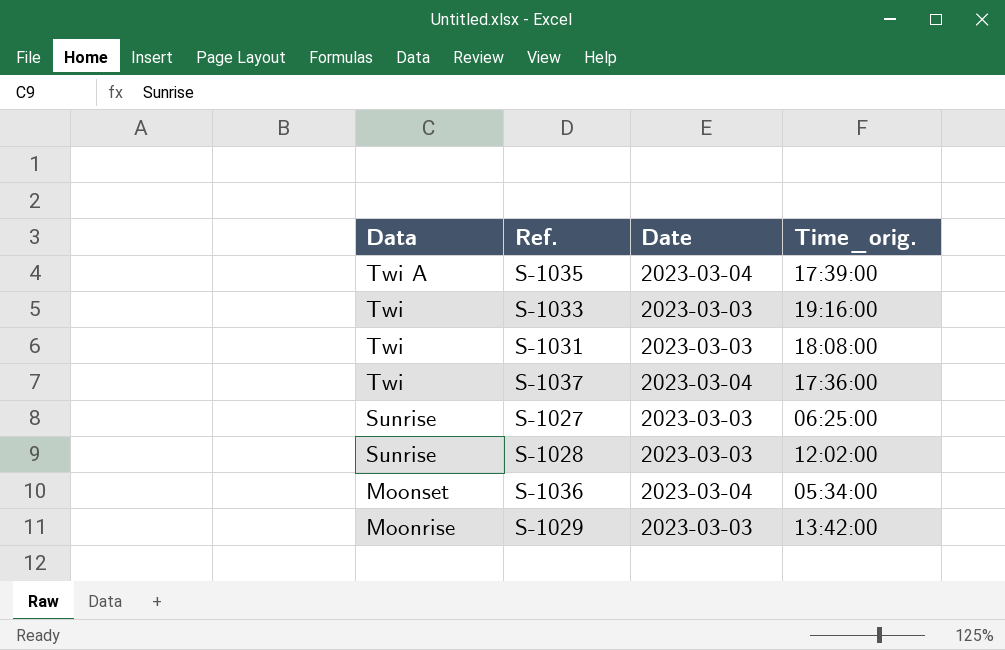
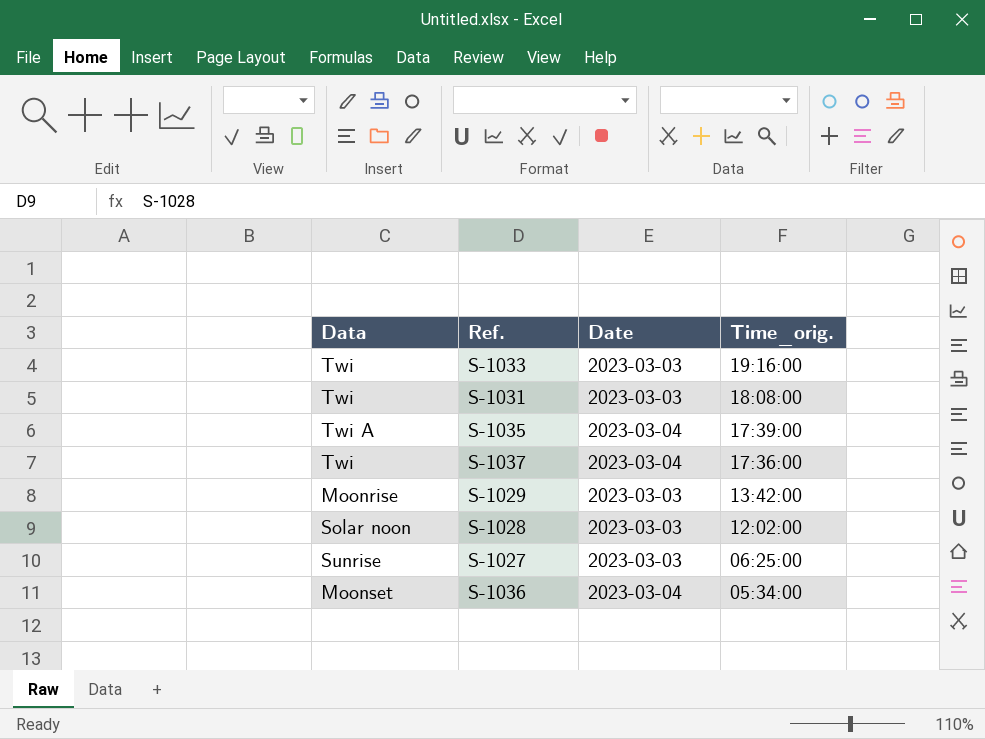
row order: Data descending -> Time_orig. descending
S-1028 | Data: Sunrise -> Solar noon

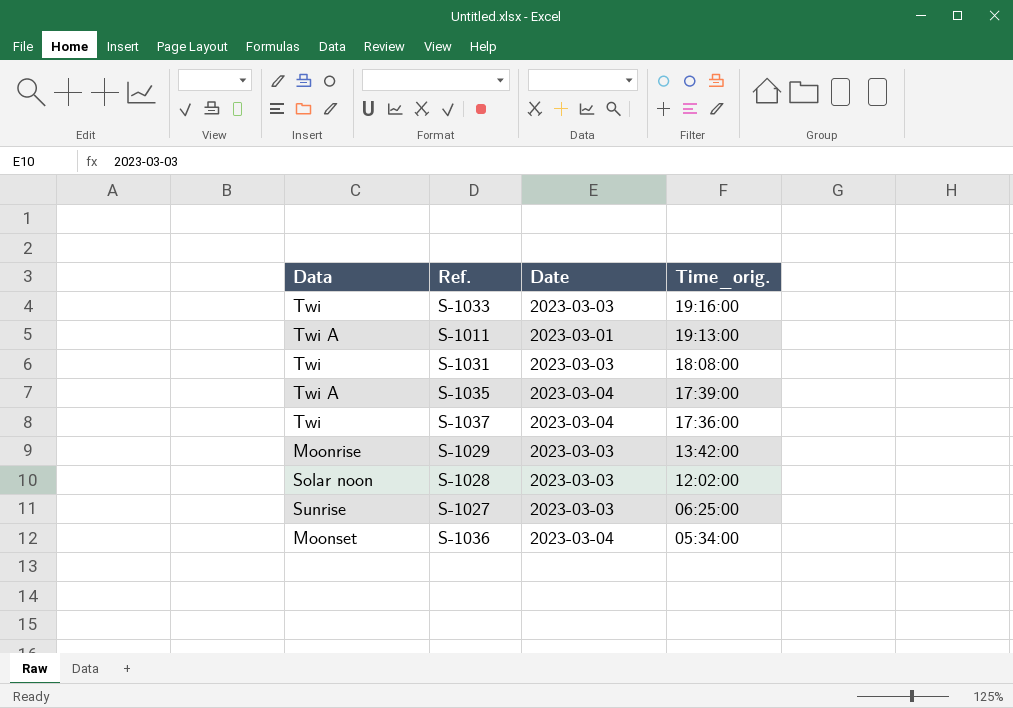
row S-1011: none -> Twi A | 2023-03-01 | 19:13:00

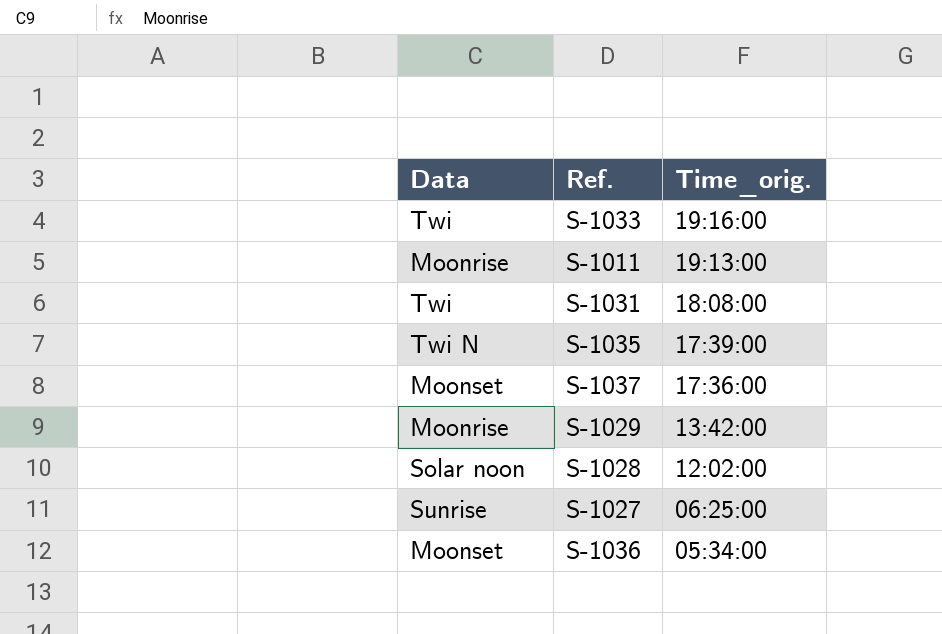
column Date | position: 3 -> none
S-1011 | Data: Twi A -> Moonrise
S-1035 | Data: Twi A -> Twi N
S-1037 | Data: Twi -> Moonset

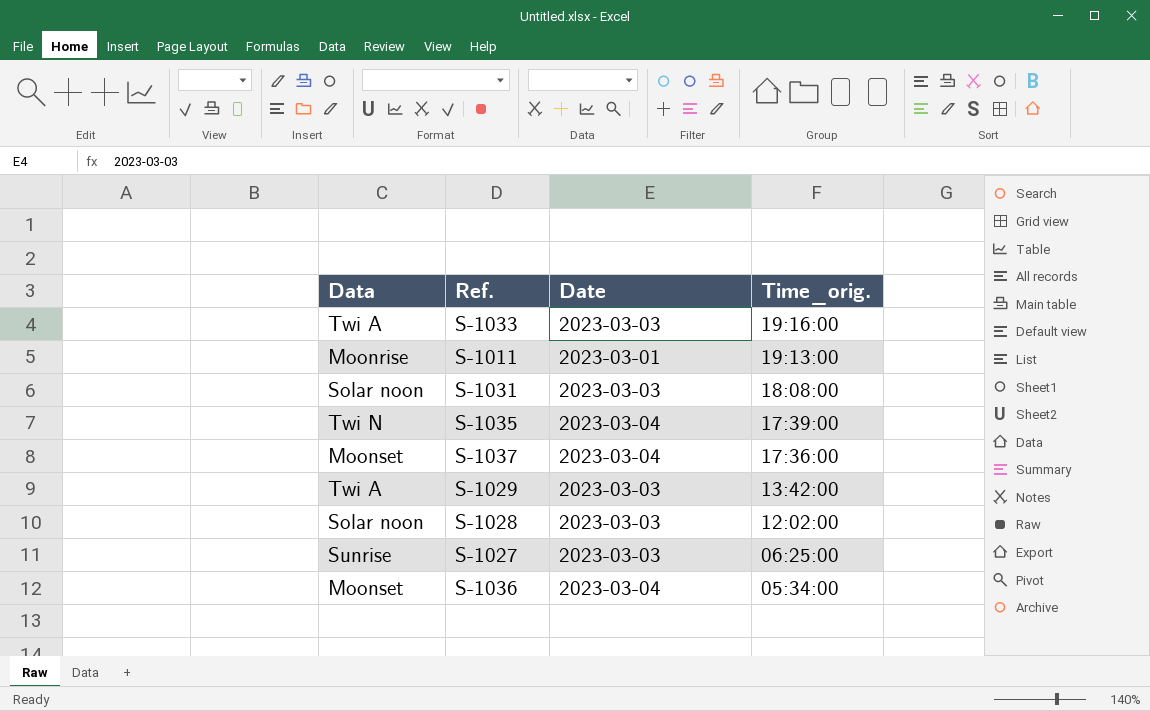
column Date | position: none -> 3
S-1033 | Data: Twi -> Twi A
S-1031 | Data: Twi -> Solar noon
S-1029 | Data: Moonrise -> Twi A

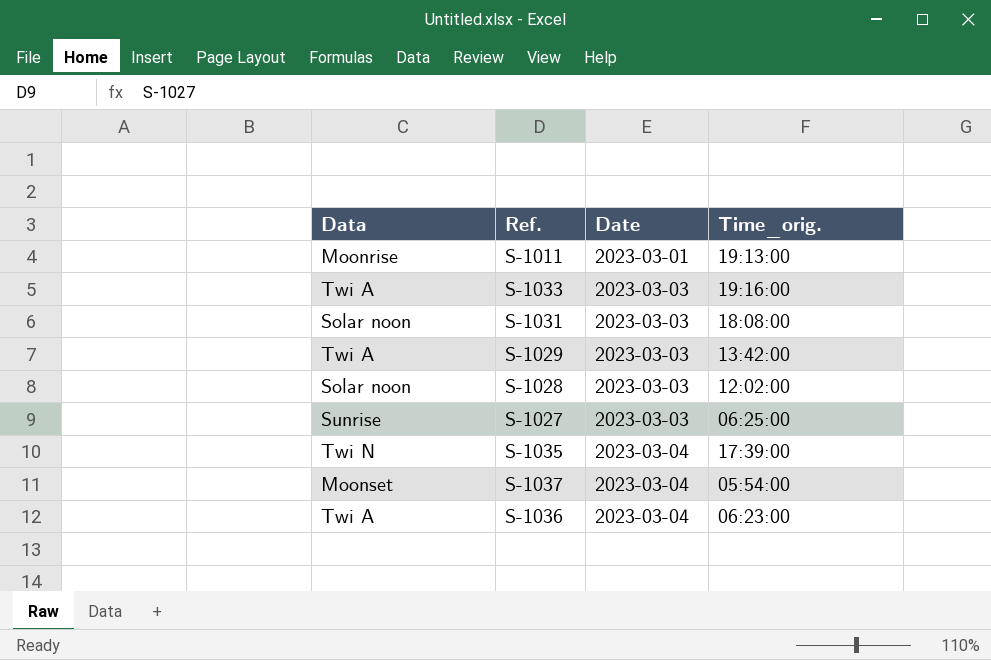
row order: Time_orig. descending -> Date ascending
S-1037 | Time_orig.: 17:36:00 -> 05:54:00
S-1036 | Data: Moonset -> Twi A
S-1036 | Time_orig.: 05:34:00 -> 06:23:00

